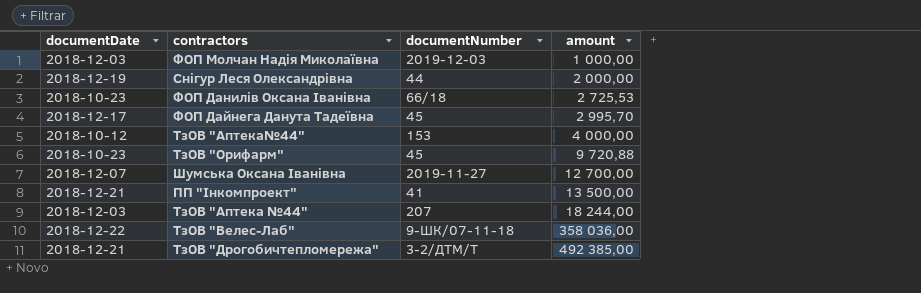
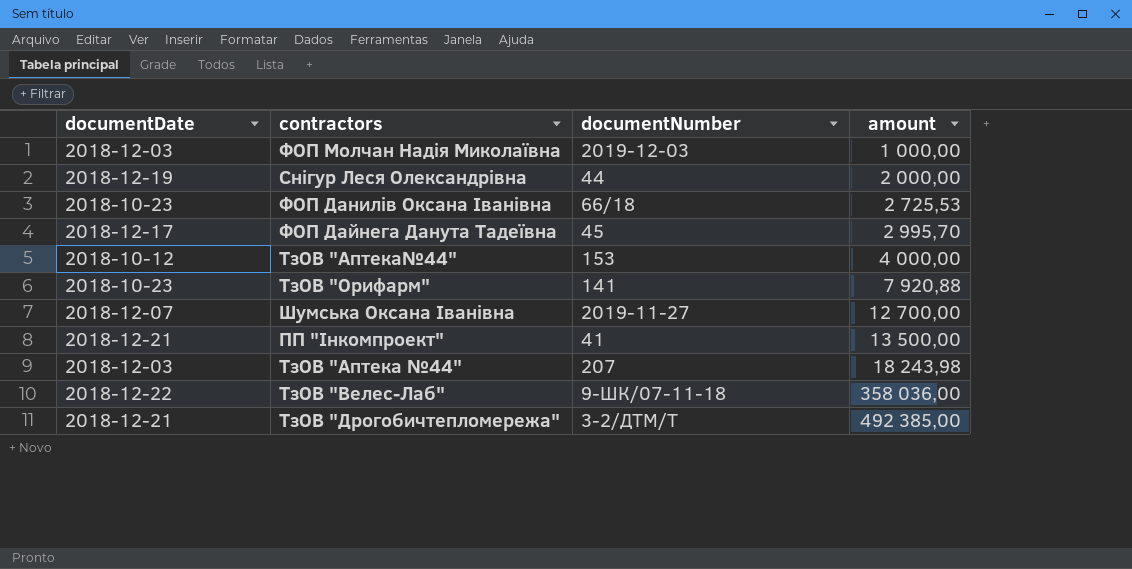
ТзОВ "Орифарм" | documentNumber: 45 -> 141
ТзОВ "Орифарм" | amount: 9 720,88 -> 7 920,88
ТзОВ "Аптека №44" | amount: 18 244,00 -> 18 243,98

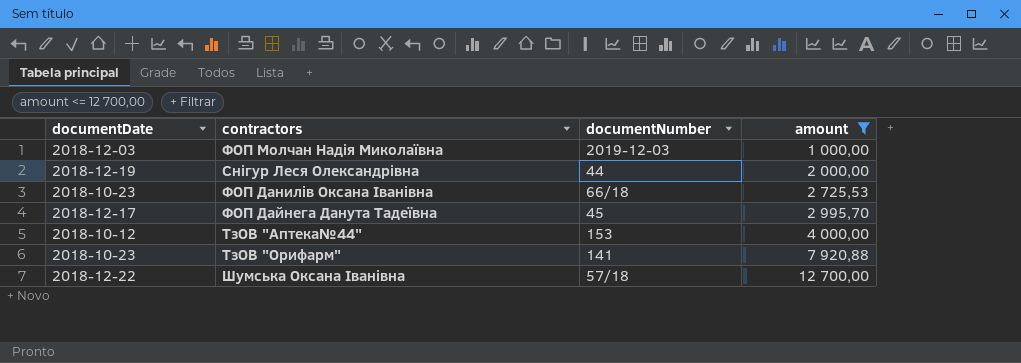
filter: none -> amount <= 12 700,00
Шумська Оксана Іванівна | documentDate: 2018-12-07 -> 2018-12-22
Шумська Оксана Іванівна | documentNumber: 2019-11-27 -> 57/18

